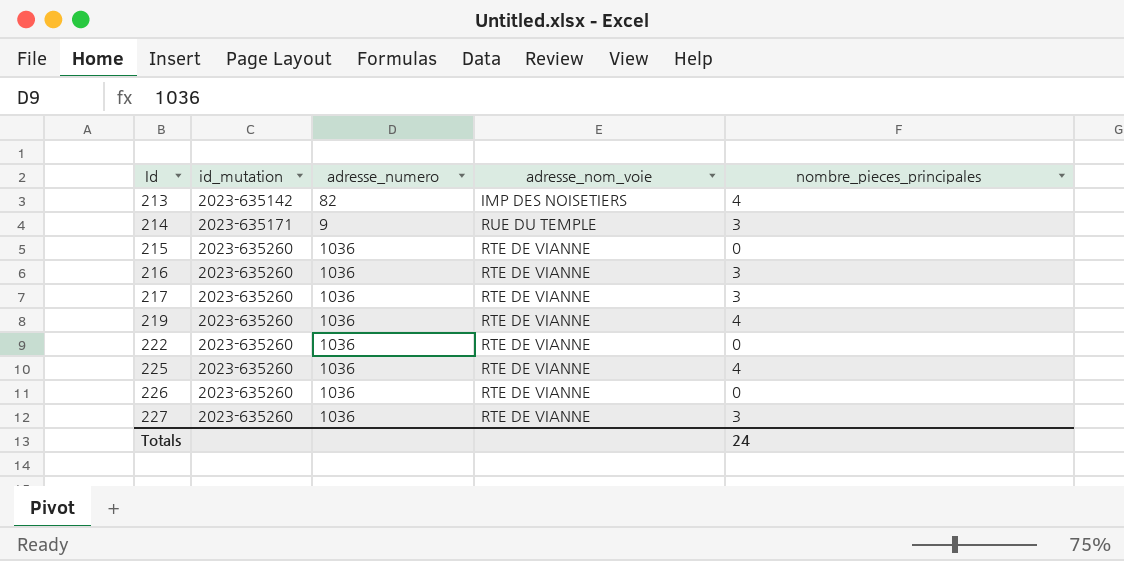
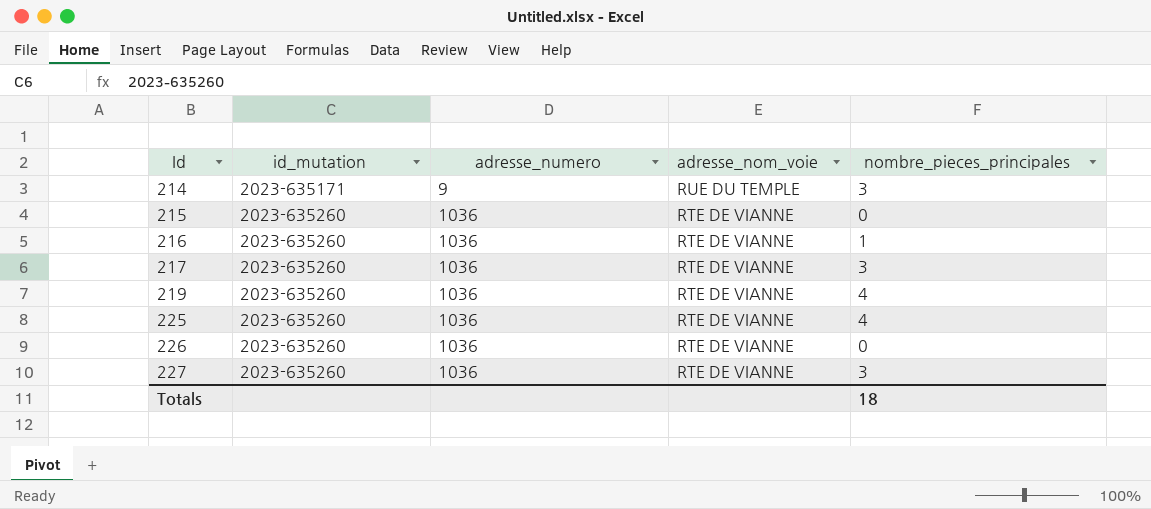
row 213: 2023-635142 | 82 | IMP DES NOISETIERS | 4 -> none
row 222: 2023-635260 | 1036 | RTE DE VIANNE | 0 -> none
216 | nombre_pieces_principales: 3 -> 1
Totals | nombre_pieces_principales: 24 -> 18

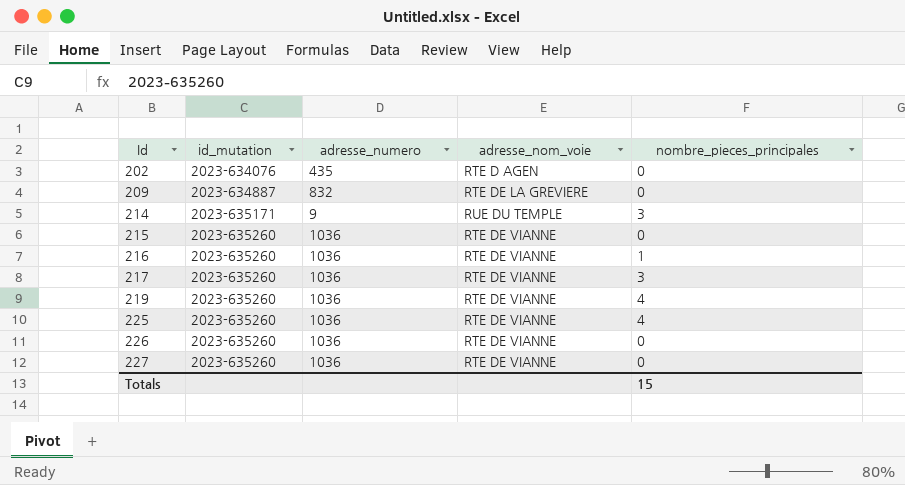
row 202: none -> 2023-634076 | 435 | RTE D AGEN | 0
row 209: none -> 2023-634887 | 832 | RTE DE LA GREVIERE | 0
227 | nombre_pieces_principales: 3 -> 0
Totals | nombre_pieces_principales: 18 -> 15

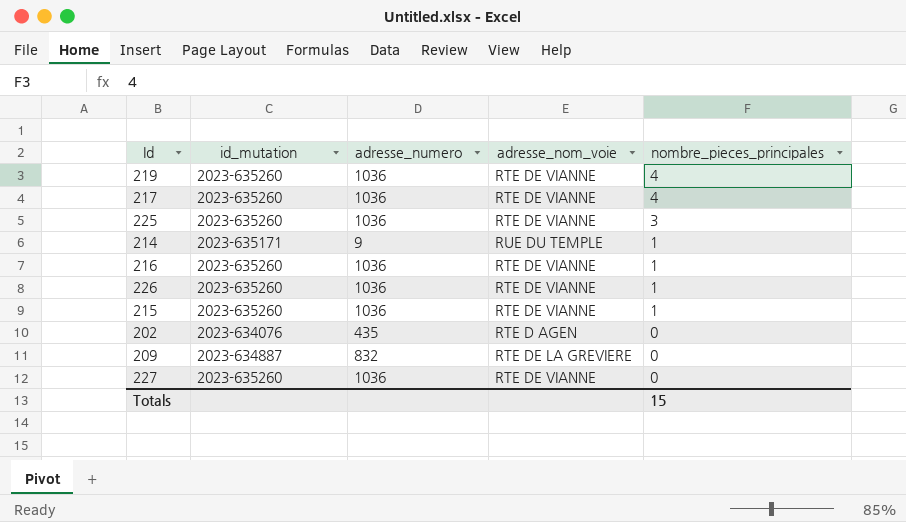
row order: Id ascending -> nombre_pieces_principales descending
217 | nombre_pieces_principales: 3 -> 4
225 | nombre_pieces_principales: 4 -> 3
214 | nombre_pieces_principales: 3 -> 1
226 | nombre_pieces_principales: 0 -> 1
215 | nombre_pieces_principales: 0 -> 1

